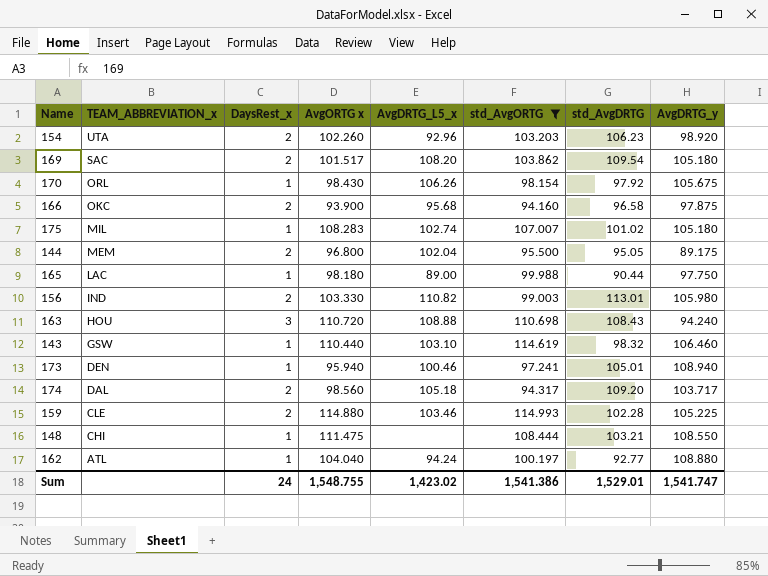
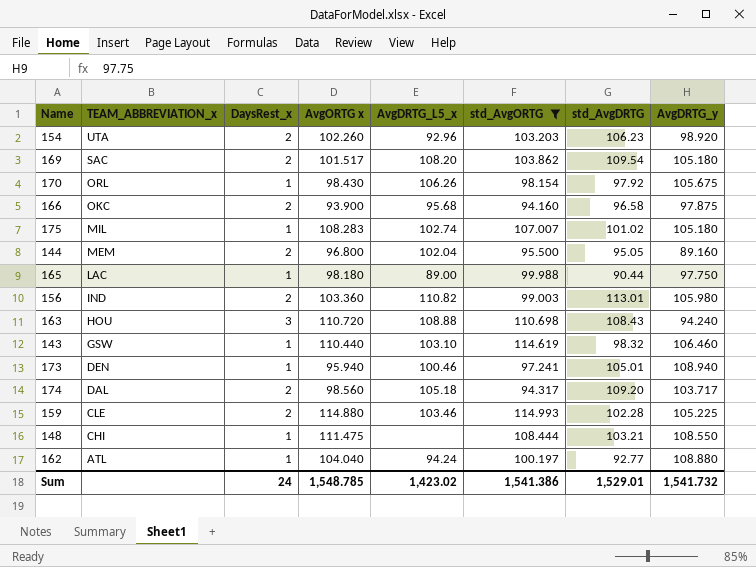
144 | AvgDRTG_y: 89.175 -> 89.160
156 | AvgORTG x: 103.330 -> 103.360
Sum | AvgORTG x: 1,548.755 -> 1,548.785
Sum | AvgDRTG_y: 1,541.747 -> 1,541.732

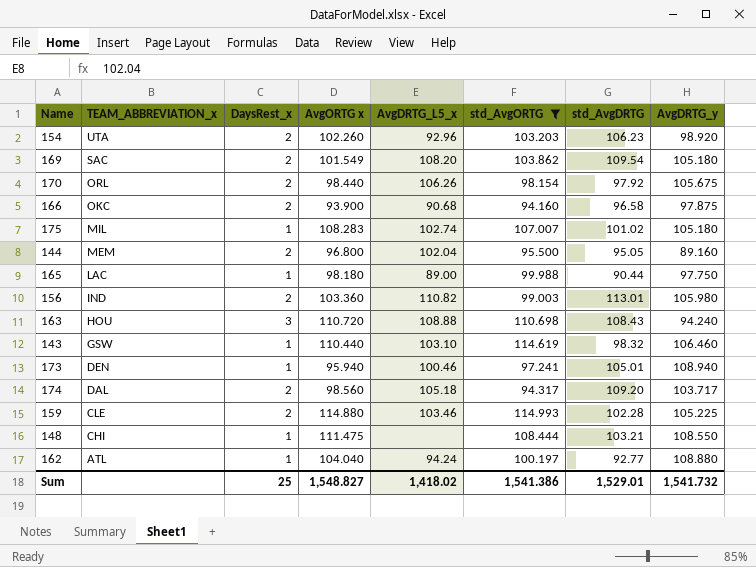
169 | AvgORTG x: 101.517 -> 101.549
170 | DaysRest_x: 1 -> 2
170 | AvgORTG x: 98.430 -> 98.440
166 | AvgDRTG_L5_x: 95.68 -> 90.68
Sum | DaysRest_x: 24 -> 25
Sum | AvgORTG x: 1,548.785 -> 1,548.827
Sum | AvgDRTG_L5_x: 1,423.02 -> 1,418.02

